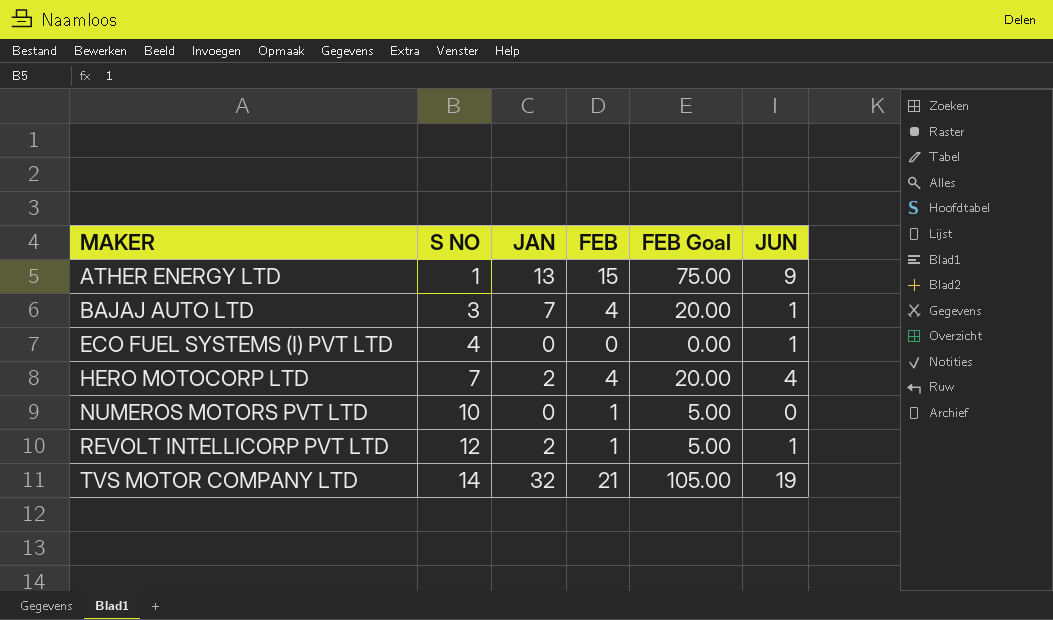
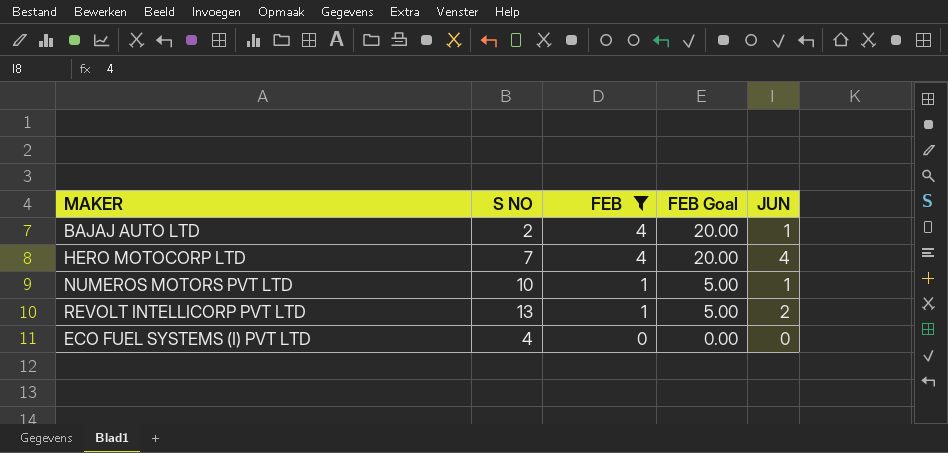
filter: none -> FEB <= 4
row order: MAKER ascending -> FEB descending
column JAN | position: 3 -> none
BAJAJ AUTO LTD | S NO: 3 -> 2
NUMEROS MOTORS PVT LTD | JUN: 0 -> 1
REVOLT INTELLICORP PVT LTD | S NO: 12 -> 13
REVOLT INTELLICORP PVT LTD | JUN: 1 -> 2
ECO FUEL SYSTEMS (I) PVT LTD | JUN: 1 -> 0

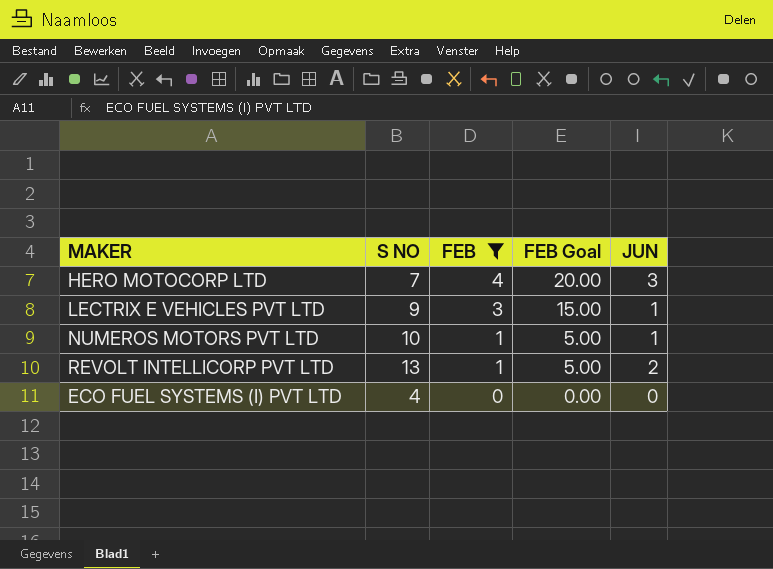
row BAJAJ AUTO LTD: 2 | 4 | 20.00 | 1 -> none
HERO MOTOCORP LTD | JUN: 4 -> 3
row LECTRIX E VEHICLES PVT LTD: none -> 9 | 3 | 15.00 | 1

